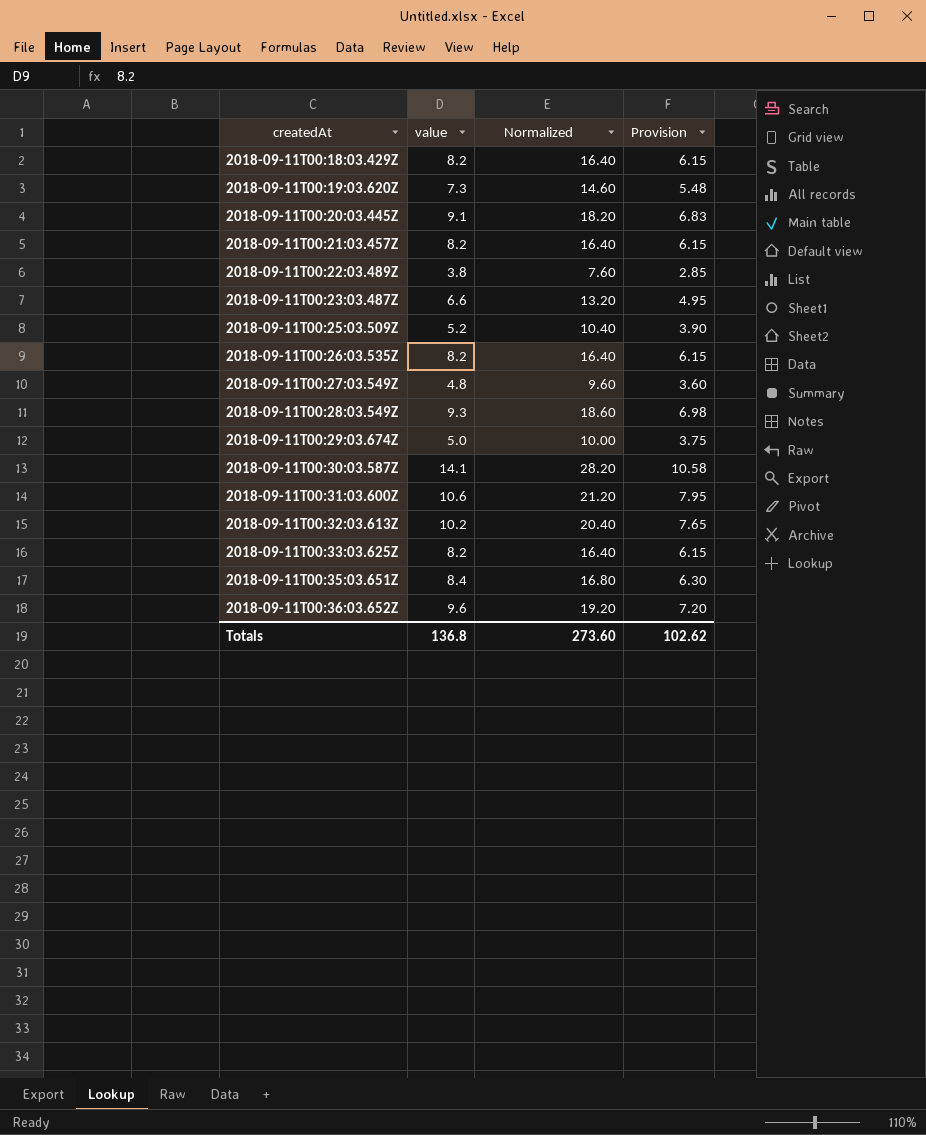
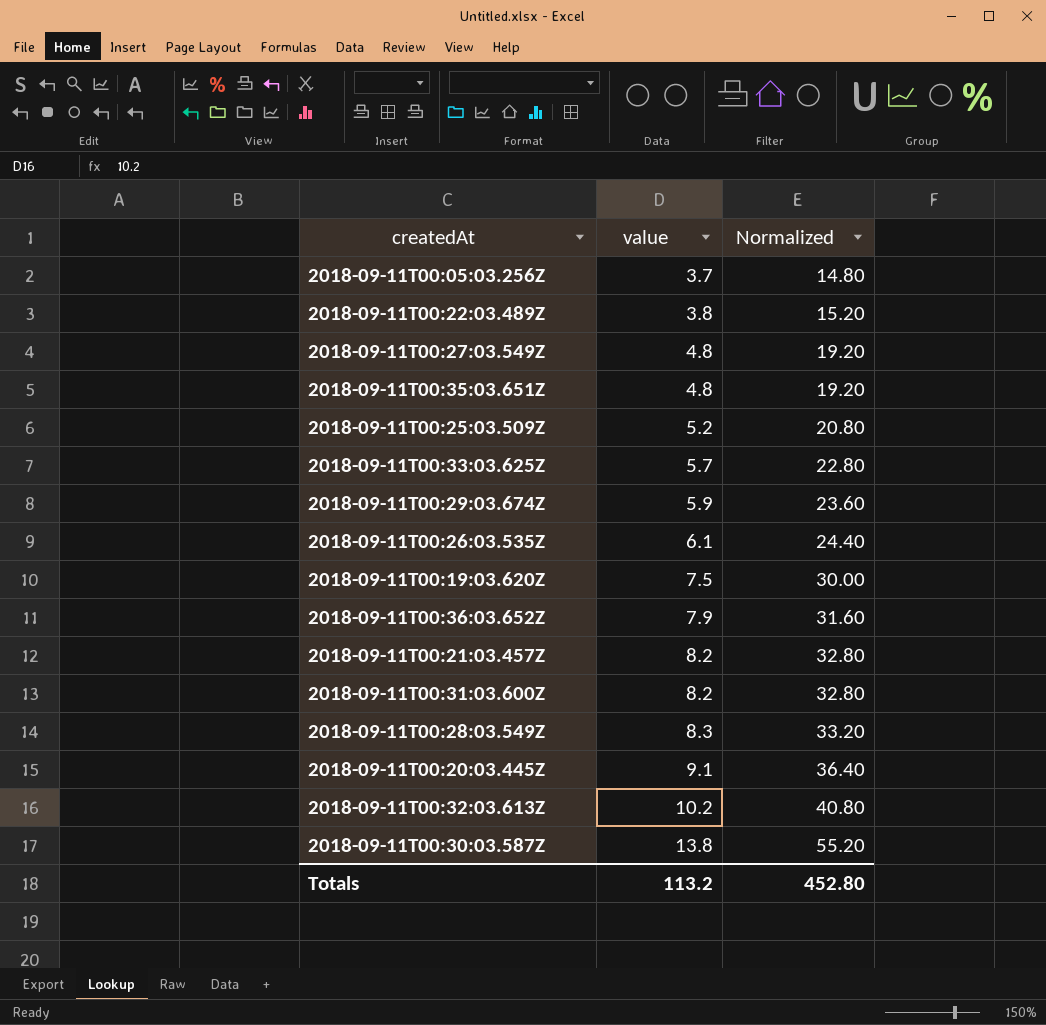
row order: createdAt ascending -> value ascending
column Provision | formula: [value] * 0.75 -> none
column Normalized | formula: [value] * 2 -> [value] * 4
row 2018-09-11T00:18:03.429Z: 8.2 | 16.40 | 6.15 -> none
row 2018-09-11T00:23:03.487Z: 6.6 | 13.20 | 4.95 -> none
row 2018-09-11T00:05:03.256Z: none -> 3.7 | 14.80
2018-09-11T00:35:03.651Z | value: 8.4 -> 4.8
2018-09-11T00:33:03.625Z | value: 8.2 -> 5.7
2018-09-11T00:29:03.674Z | value: 5.0 -> 5.9
2018-09-11T00:26:03.535Z | value: 8.2 -> 6.1
2018-09-11T00:19:03.620Z | value: 7.3 -> 7.5
2018-09-11T00:36:03.652Z | value: 9.6 -> 7.9
2018-09-11T00:31:03.600Z | value: 10.6 -> 8.2
2018-09-11T00:28:03.549Z | value: 9.3 -> 8.3
2018-09-11T00:30:03.587Z | value: 14.1 -> 13.8
Totals | value: 136.8 -> 113.2
Totals | Normalized: 273.60 -> 452.80

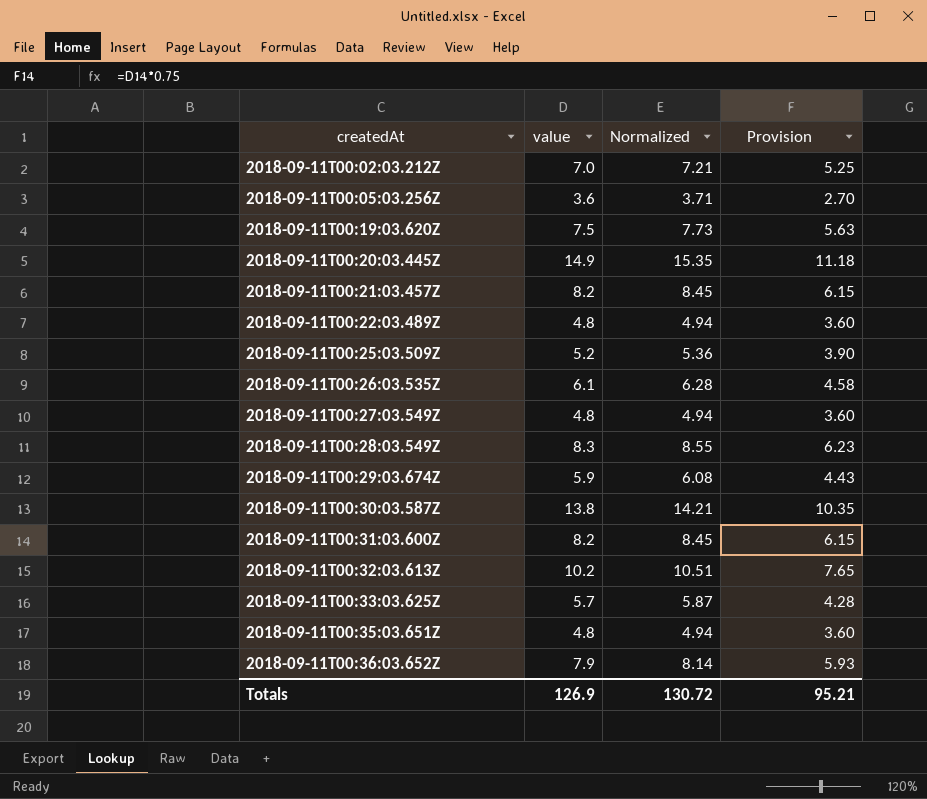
row order: value ascending -> createdAt ascending
column Normalized | formula: [value] * 4 -> [value] * 1.03
column Provision | formula: none -> [value] * 0.75
row 2018-09-11T00:02:03.212Z: none -> 7.0 | 7.21 | 5.25
2018-09-11T00:05:03.256Z | value: 3.7 -> 3.6
2018-09-11T00:20:03.445Z | value: 9.1 -> 14.9
2018-09-11T00:22:03.489Z | value: 3.8 -> 4.8
Totals | value: 113.2 -> 126.9
Totals | Normalized: 452.80 -> 130.72

